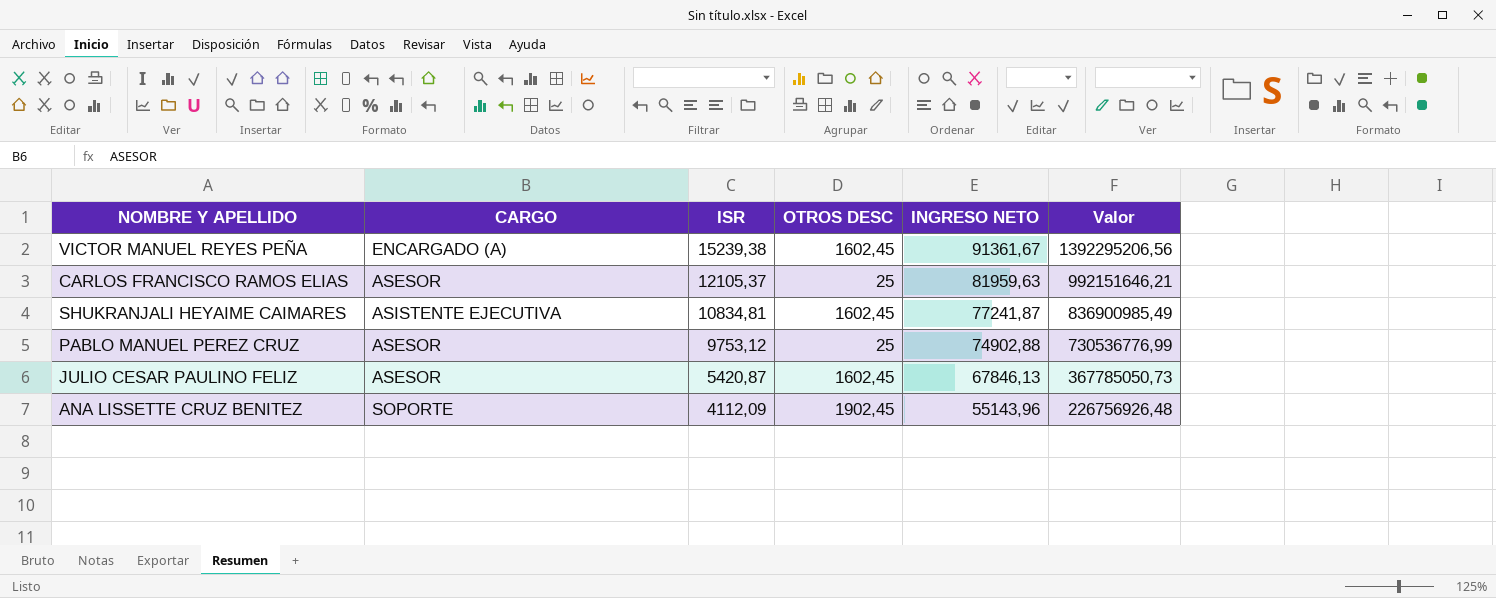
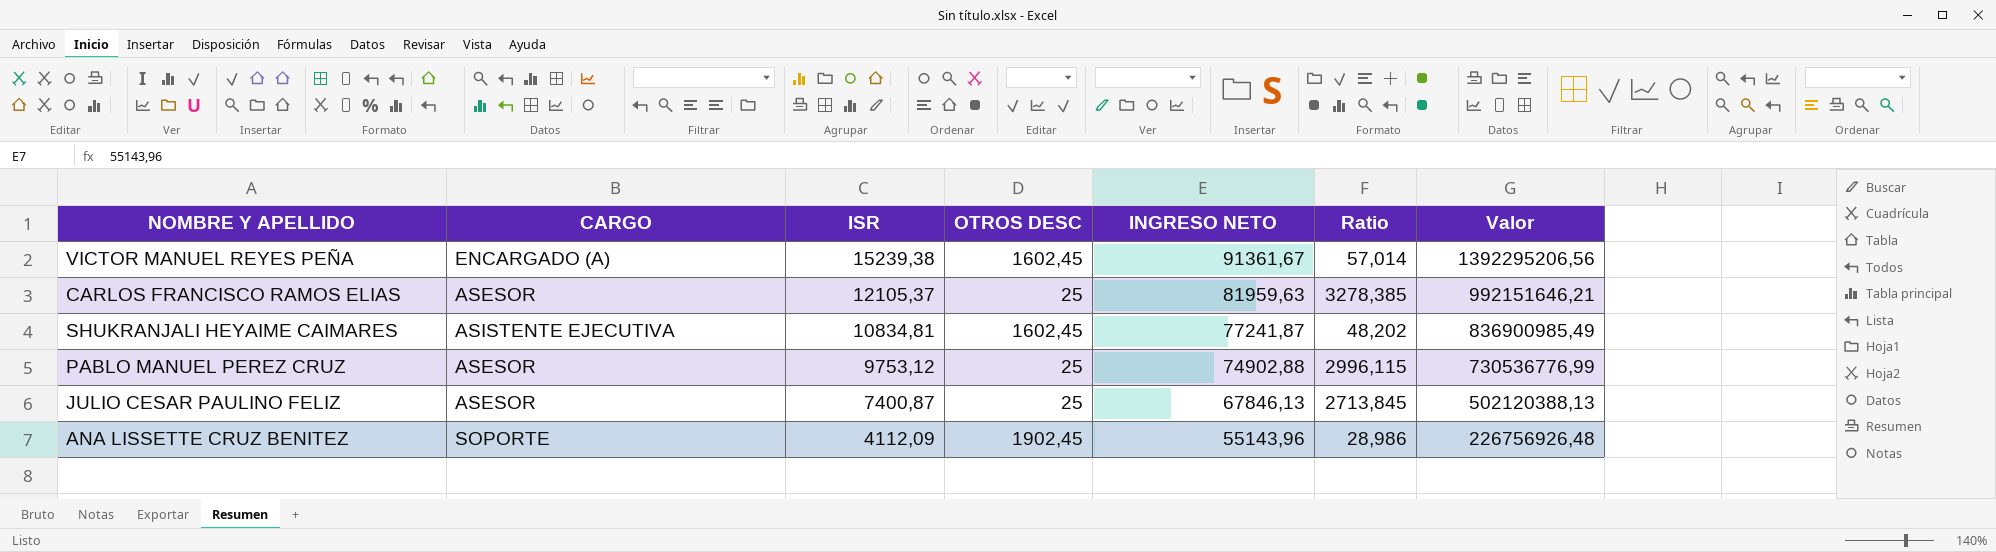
column Ratio | formula: none -> [INGRESO NETO] / [OTROS DESC]
JULIO CESAR PAULINO FELIZ | ISR: 5420,87 -> 7400,87
JULIO CESAR PAULINO FELIZ | OTROS DESC: 1602,45 -> 25
JULIO CESAR PAULINO FELIZ | Valor: 367785050,73 -> 502120388,13

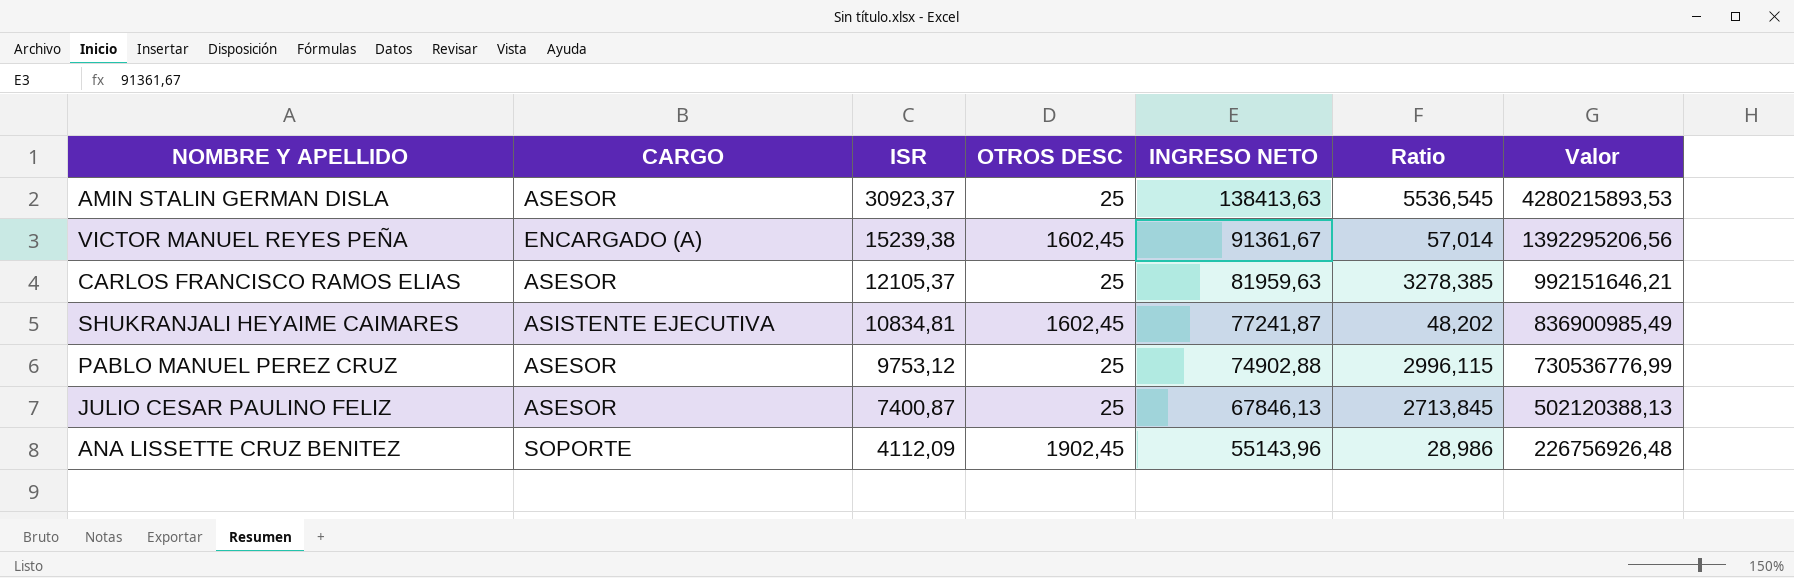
row AMIN STALIN GERMAN DISLA: none -> ASESOR | 30923,37 | 25 | 138413,63 | 5536,545 | 4280215893,53

